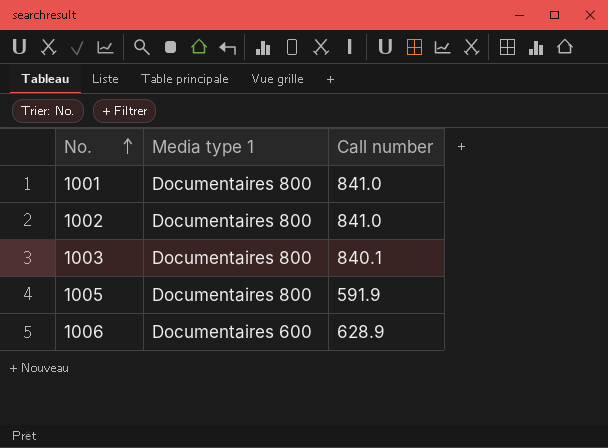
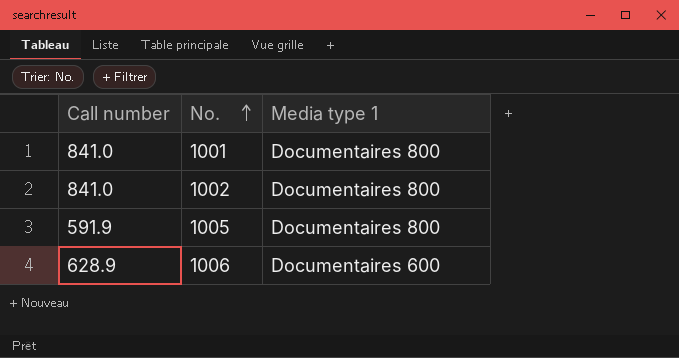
column Call number | position: 3 -> 1
row 1003: Documentaires 800 | 840.1 -> none

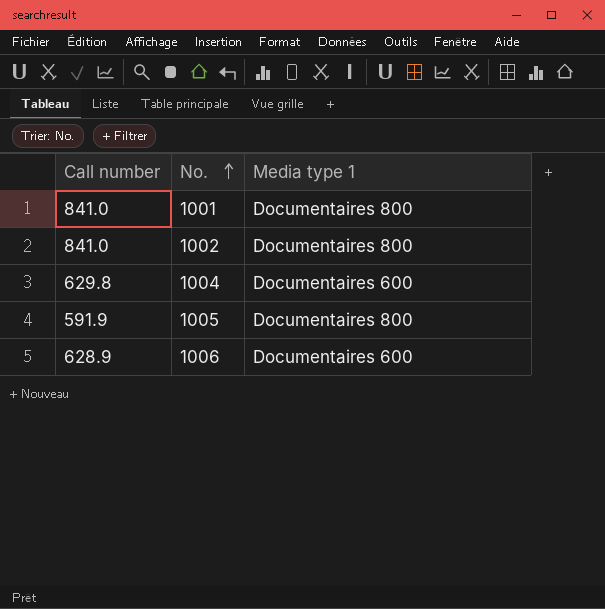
row 1004: none -> 629.8 | Documentaires 600

